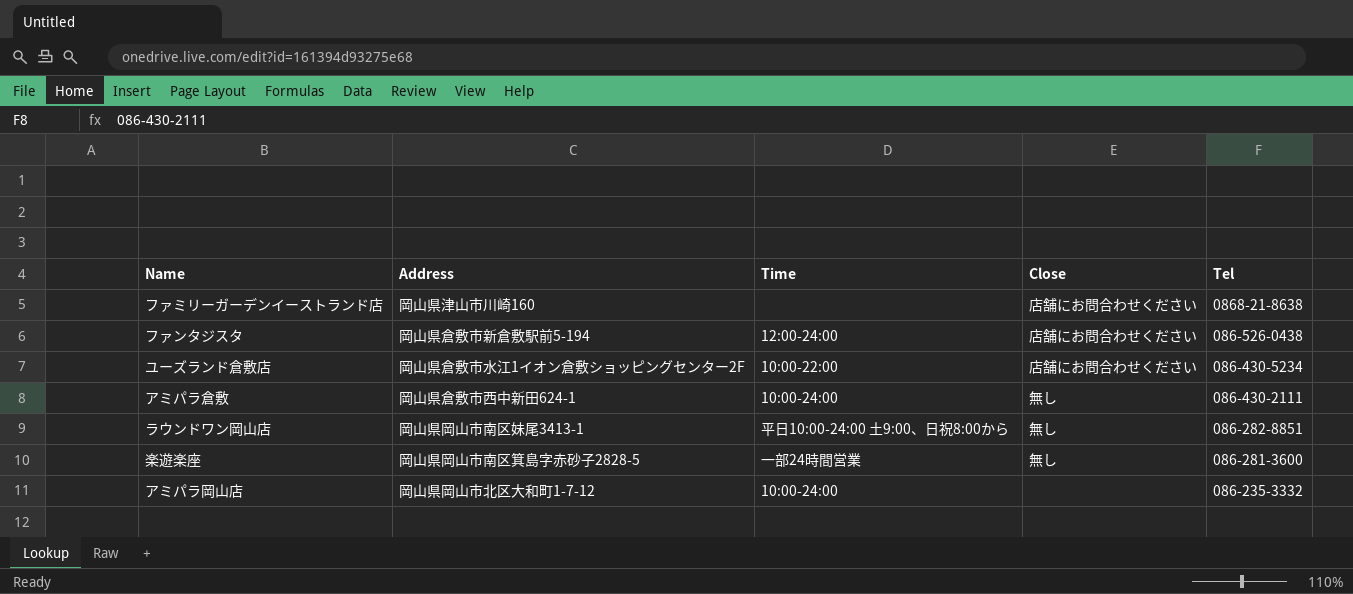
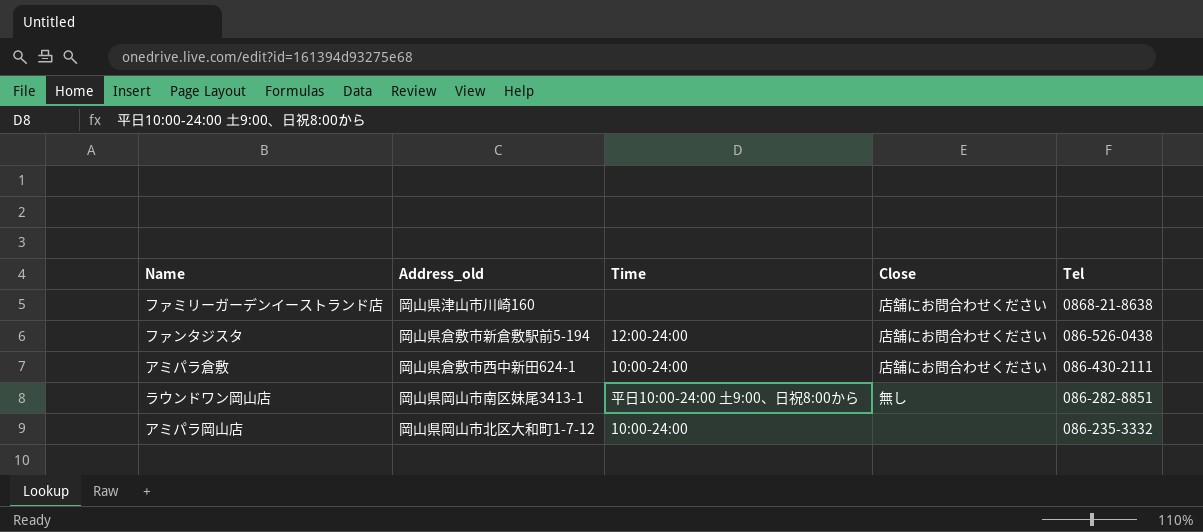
column name: Address -> Address_old
row ユーズランド倉敷店: 岡山県倉敷市水江1イオン倉敷ショッピングセンター2F | 10:00-22:00 | 店舗にお問合わせください | 086-430-5234 -> none
row 楽遊楽座: 岡山県岡山市南区箕島字赤砂子2828-5 | 一部24時間営業 | 無し | 086-281-3600 -> none
アミパラ倉敷 | Close: 無し -> 店舗にお問合わせください

